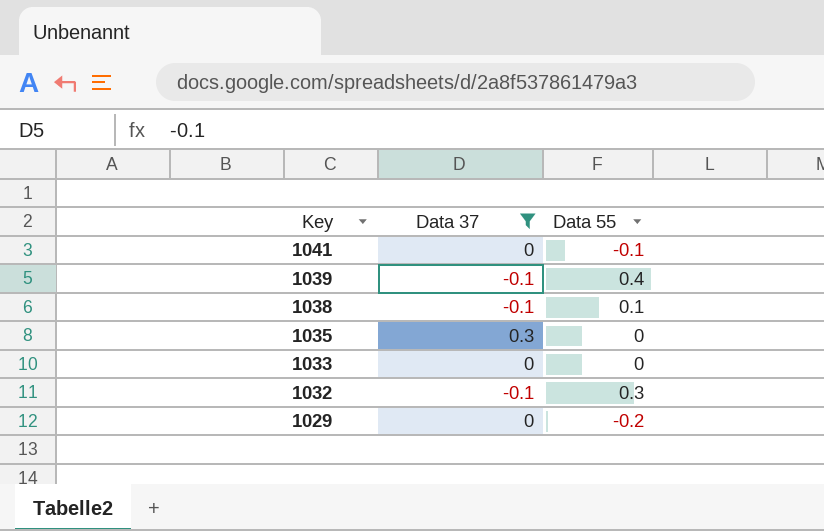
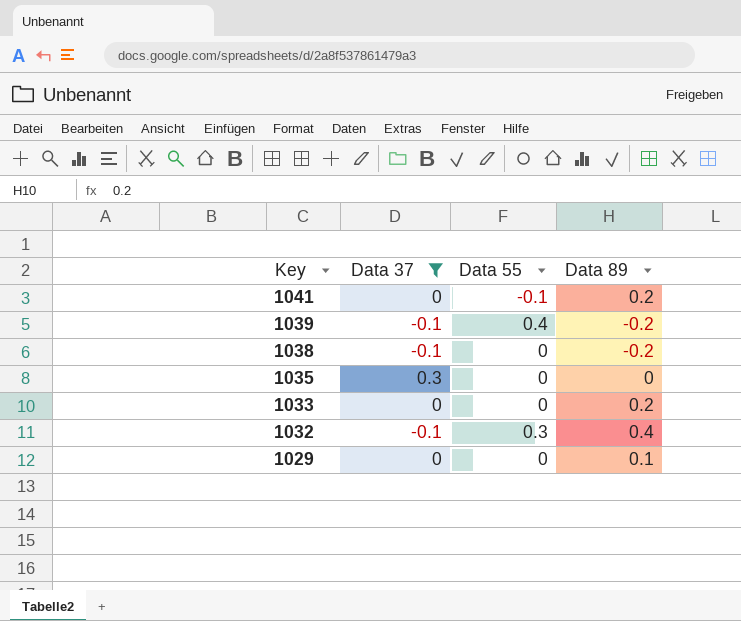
column Data 89 | position: none -> 4
1038 | Data 55: 0.1 -> 0
1029 | Data 55: -0.2 -> 0

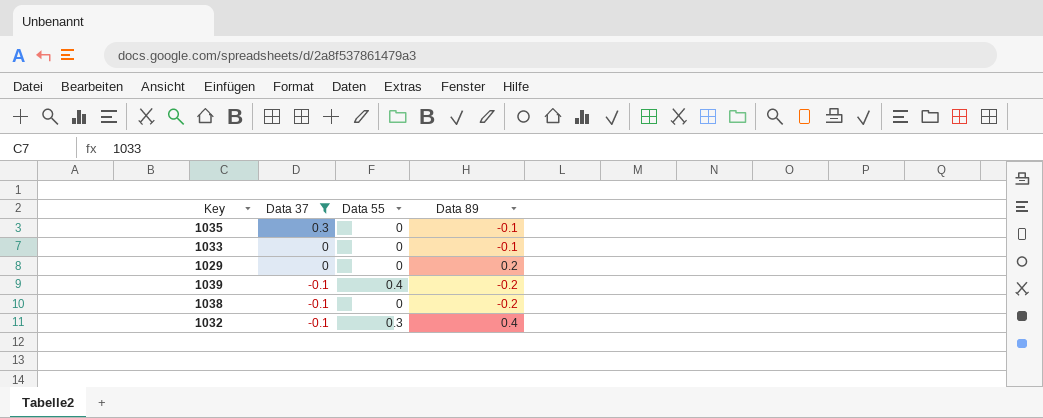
row order: Key descending -> Data 37 descending
row 1041: 0 | -0.1 | 0.2 -> none
1035 | Data 89: 0 -> -0.1
1033 | Data 89: 0.2 -> -0.1
1029 | Data 89: 0.1 -> 0.2

